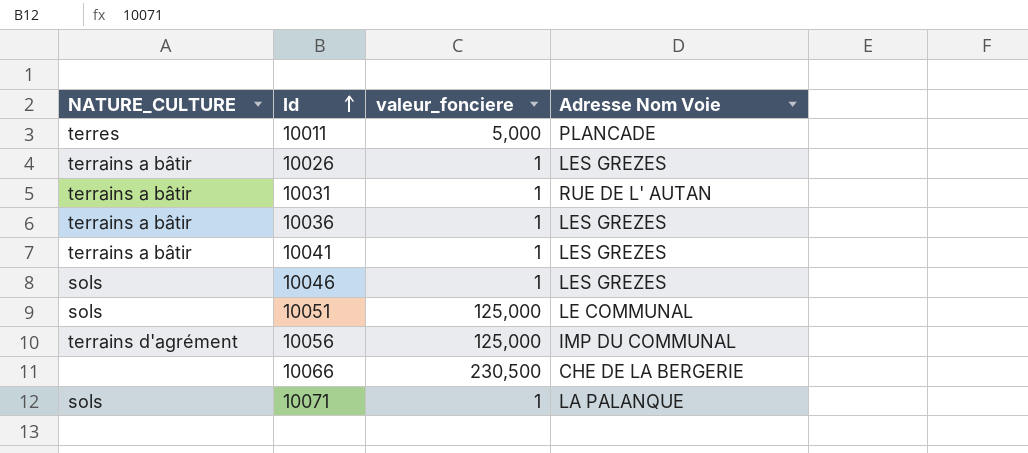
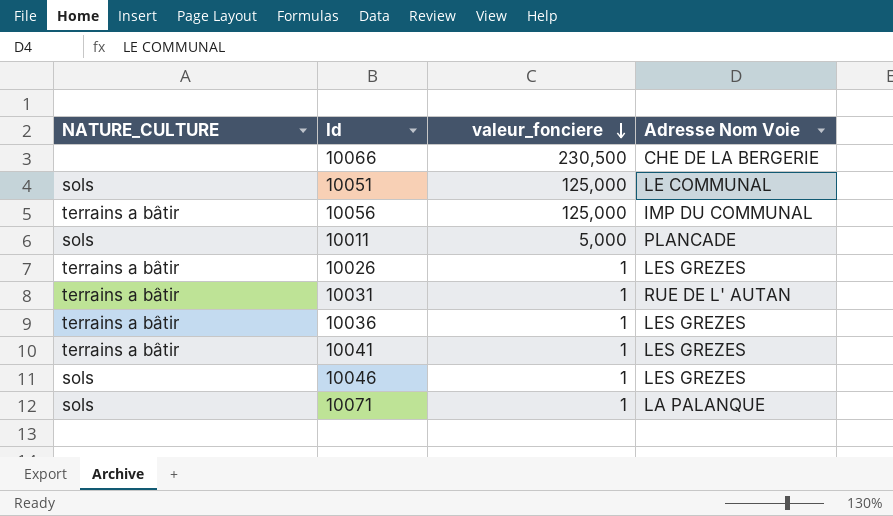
row order: Id ascending -> valeur_fonciere descending
10056 | NATURE_CULTURE: terrains d'agrément -> terrains a bâtir
10011 | NATURE_CULTURE: terres -> sols

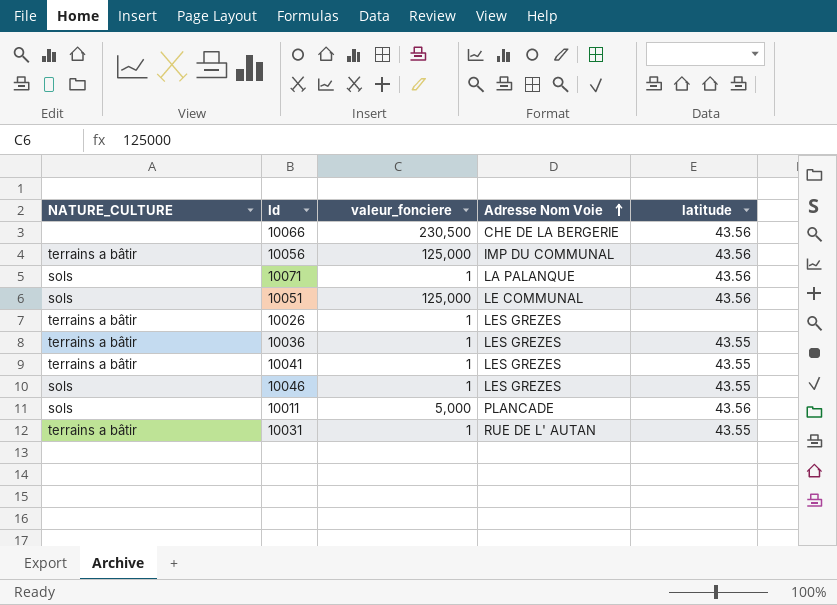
row order: valeur_fonciere descending -> Adresse Nom Voie ascending
column latitude | position: none -> 5

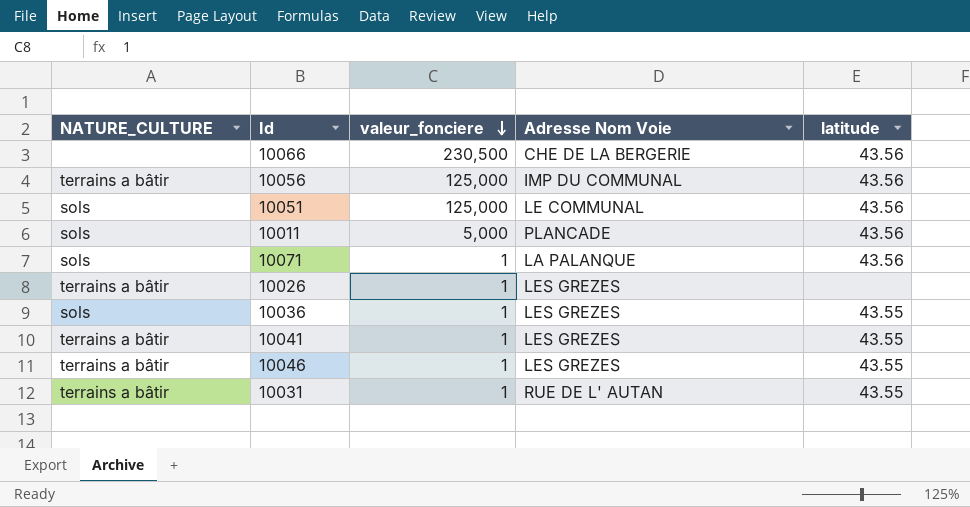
row order: Adresse Nom Voie ascending -> valeur_fonciere descending
10036 | NATURE_CULTURE: terrains a bâtir -> sols
10046 | NATURE_CULTURE: sols -> terrains a bâtir

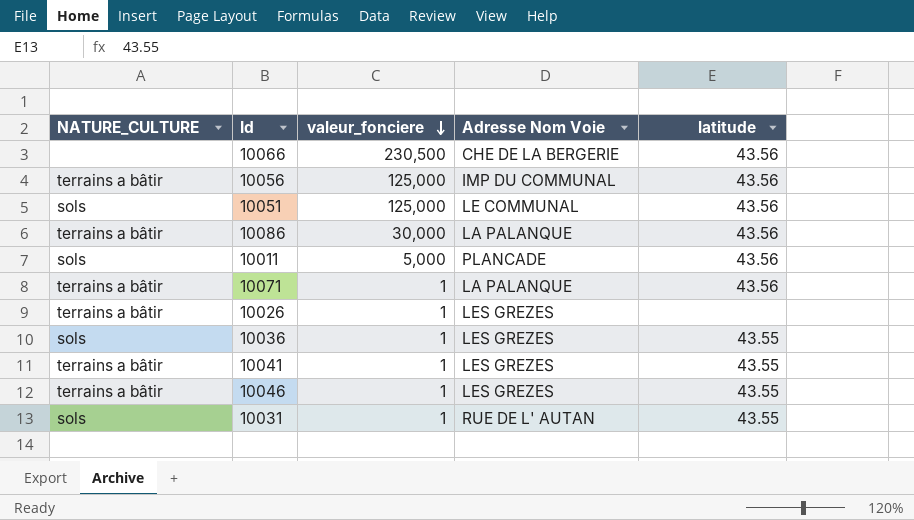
row 10086: none -> terrains a bâtir | 30,000 | LA PALANQUE | 43.56
10071 | NATURE_CULTURE: sols -> terrains a bâtir
10031 | NATURE_CULTURE: terrains a bâtir -> sols

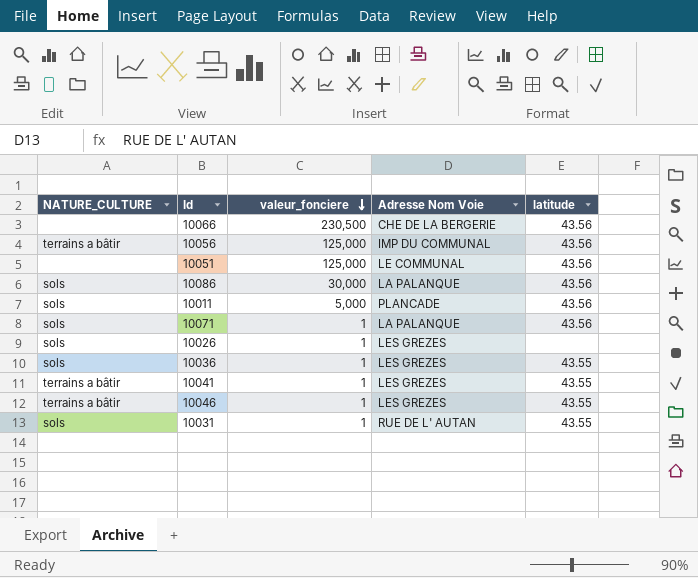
10051 | NATURE_CULTURE: sols -> none
10086 | NATURE_CULTURE: terrains a bâtir -> sols
10071 | NATURE_CULTURE: terrains a bâtir -> sols
10026 | NATURE_CULTURE: terrains a bâtir -> sols

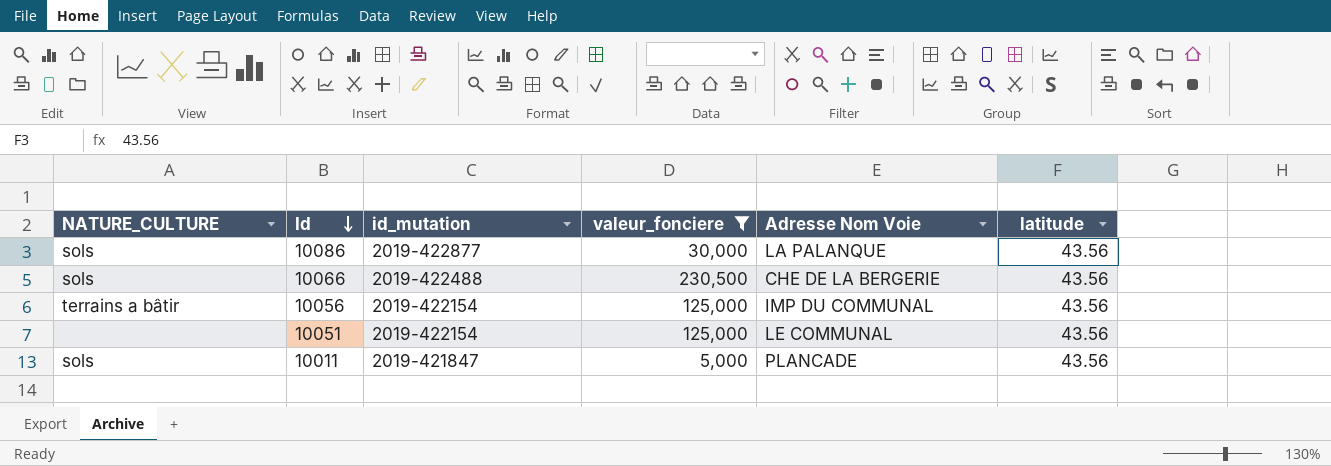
filter: none -> valeur_fonciere != 1
row order: valeur_fonciere descending -> Id descending
column id_mutation | position: none -> 3
10066 | NATURE_CULTURE: none -> sols

